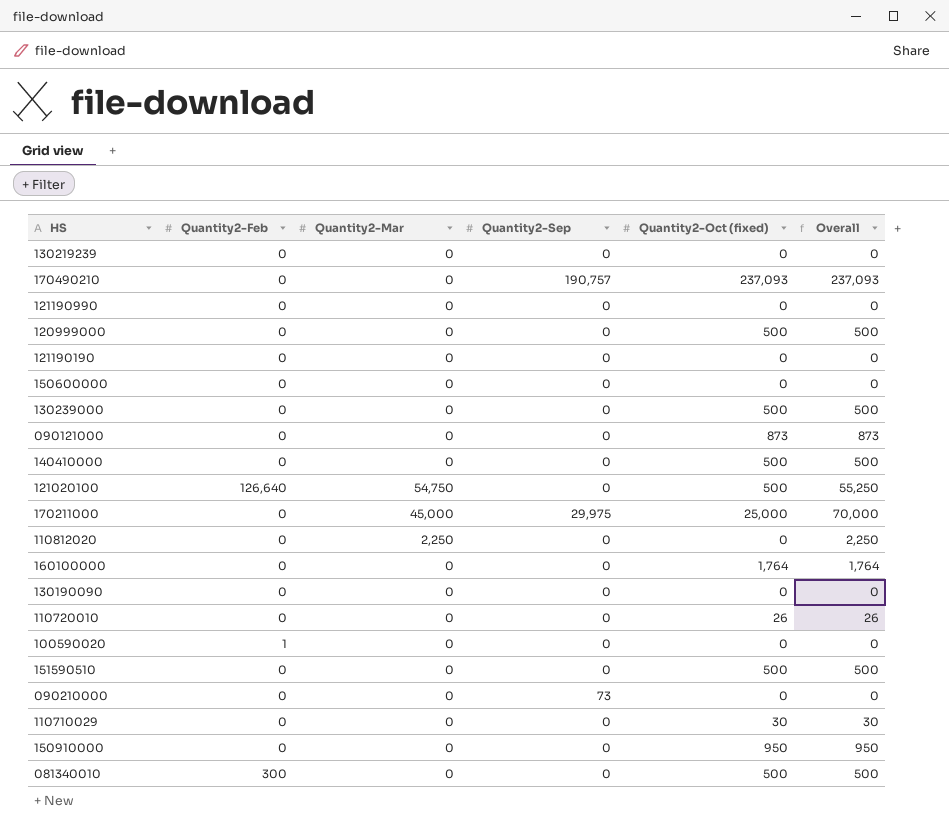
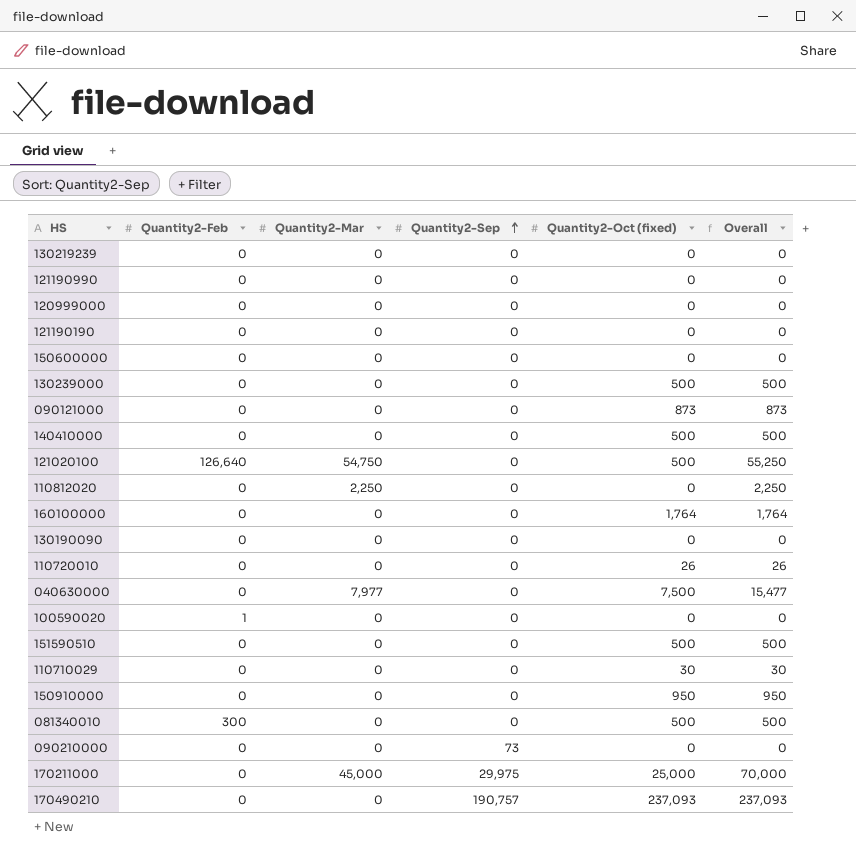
row order: none -> Quantity2-Sep ascending
120999000 | Quantity2-Oct (fixed): 500 -> 0
120999000 | Overall: 500 -> 0
row 040630000: none -> 0 | 7,977 | 0 | 7,500 | 15,477

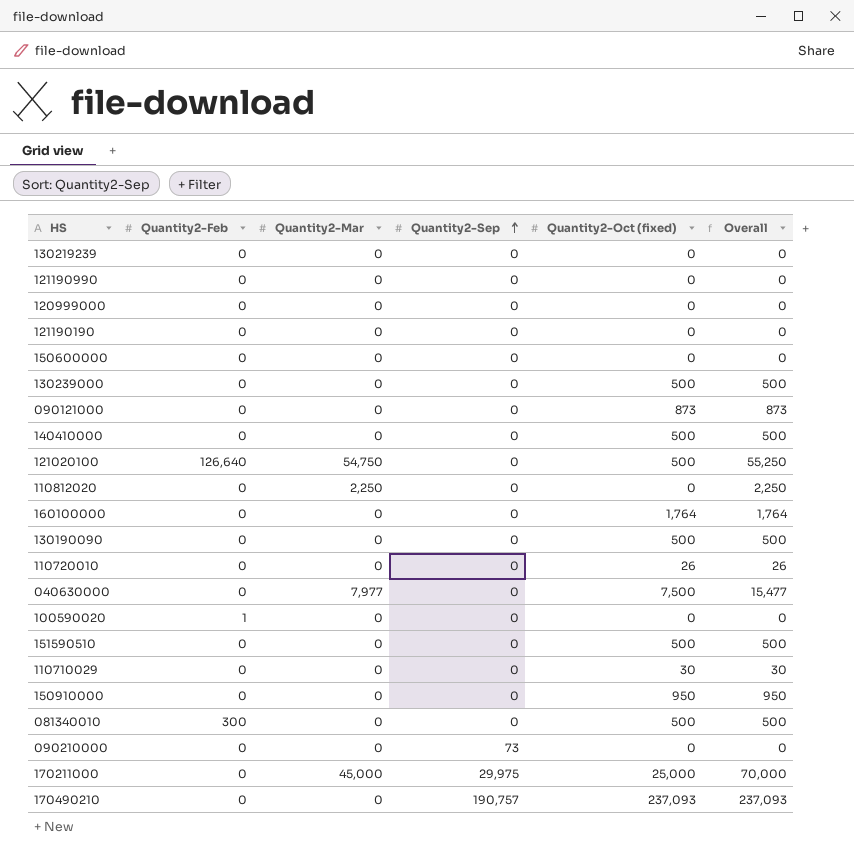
130190090 | Quantity2-Oct (fixed): 0 -> 500
130190090 | Overall: 0 -> 500

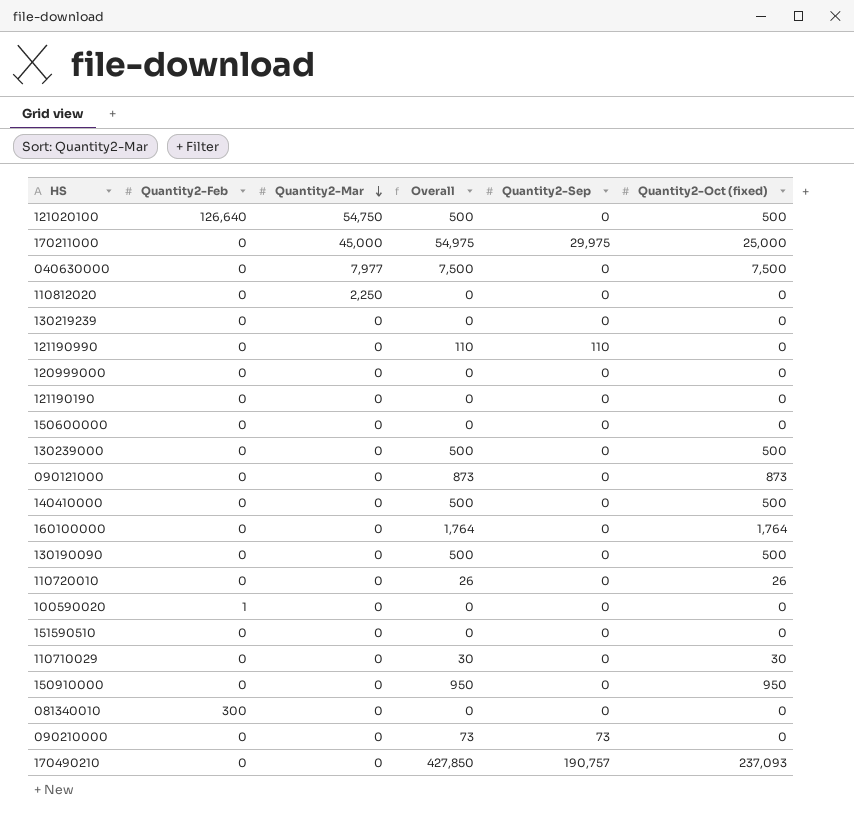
row order: Quantity2-Sep ascending -> Quantity2-Mar descending
column Overall | formula: [Quantity2-Mar] + [Quantity2-Oct (fixed)] -> [Quantity2-Sep] + [Quantity2-Oct (fixed)]
column Overall | position: 6 -> 4
121190990 | Quantity2-Sep: 0 -> 110
151590510 | Quantity2-Oct (fixed): 500 -> 0
081340010 | Quantity2-Oct (fixed): 500 -> 0

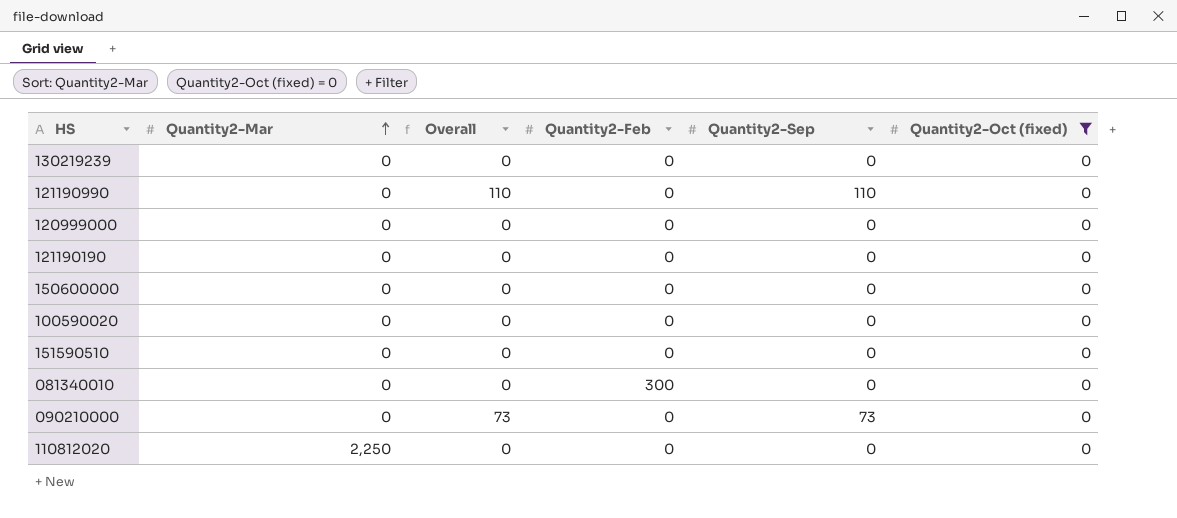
filter: none -> Quantity2-Oct (fixed) = 0
row order: Quantity2-Mar descending -> Quantity2-Mar ascending
column Quantity2-Feb | position: 2 -> 4
100590020 | Quantity2-Feb: 1 -> 0

